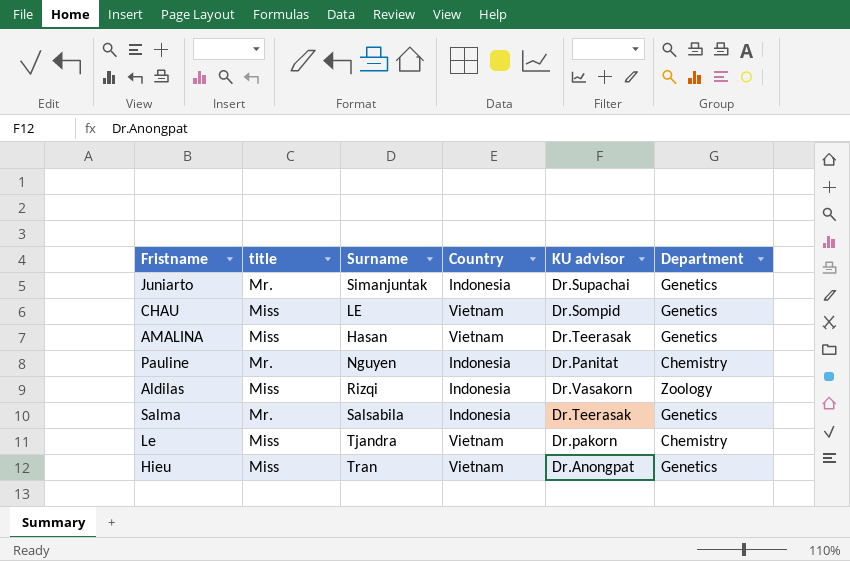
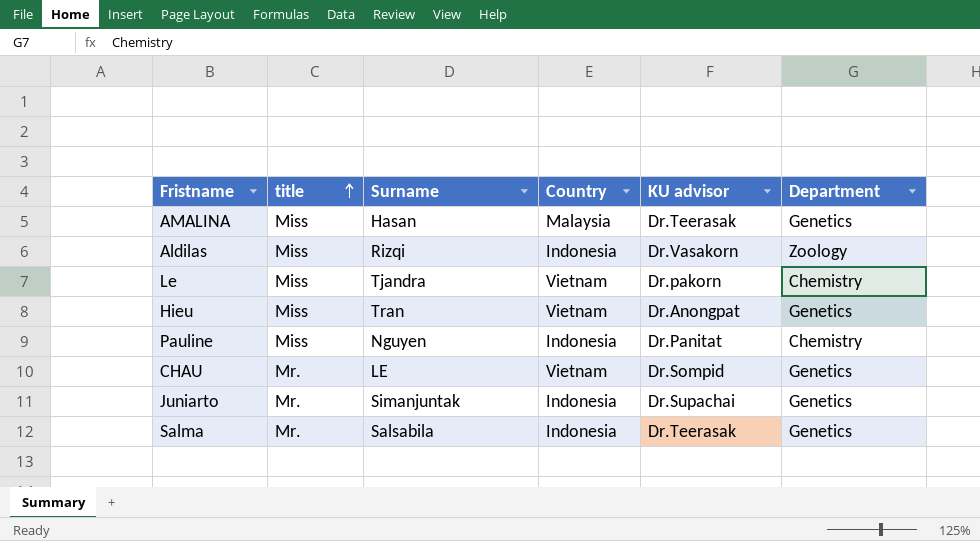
row order: none -> title ascending
AMALINA | Country: Vietnam -> Malaysia
Pauline | title: Mr. -> Miss
CHAU | title: Miss -> Mr.

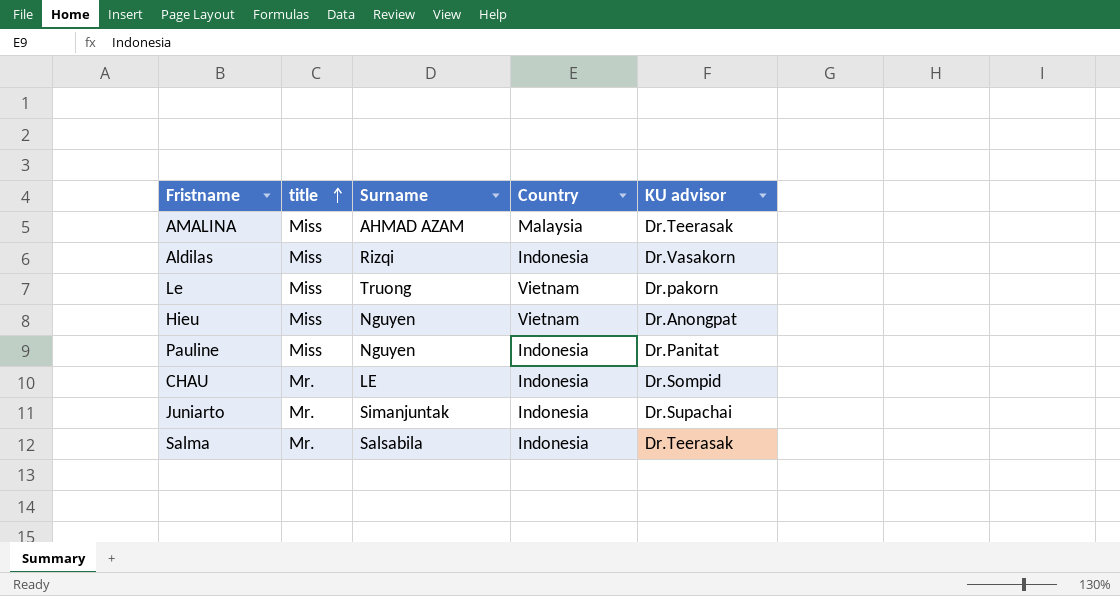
column Department | position: 6 -> none
AMALINA | Surname: Hasan -> AHMAD AZAM
Le | Surname: Tjandra -> Truong
Hieu | Surname: Tran -> Nguyen
CHAU | Country: Vietnam -> Indonesia

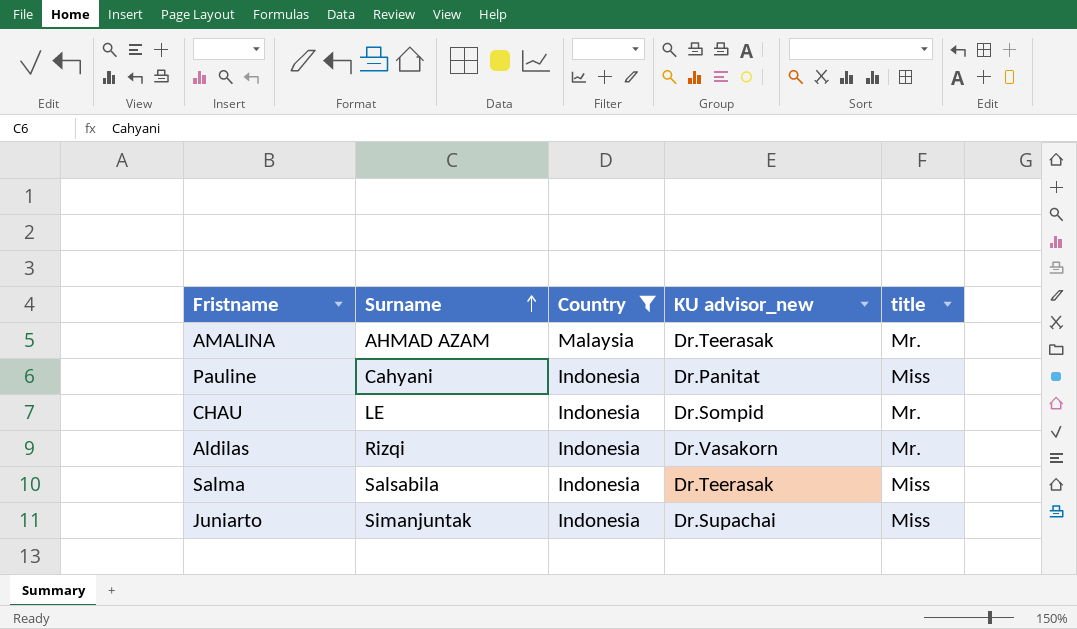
filter: none -> Country != Vietnam
row order: title ascending -> Surname ascending
column name: KU advisor -> KU advisor_new
column title | position: 2 -> 5
AMALINA | title: Miss -> Mr.
Pauline | Surname: Nguyen -> Cahyani
Aldilas | title: Miss -> Mr.
Salma | title: Mr. -> Miss
Juniarto | title: Mr. -> Miss

